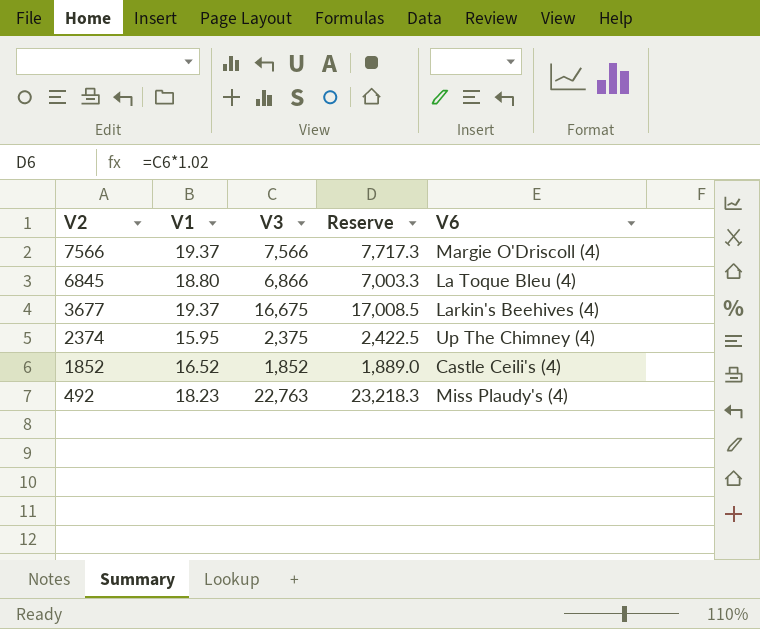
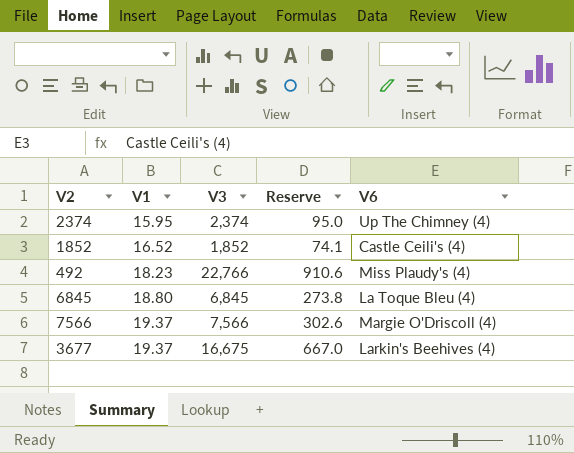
row order: V2 descending -> V1 ascending
column Reserve | formula: [V3] * 1.02 -> [V3] * 0.04
2374 | V3: 2,375 -> 2,374
492 | V3: 22,763 -> 22,766
6845 | V3: 6,866 -> 6,845

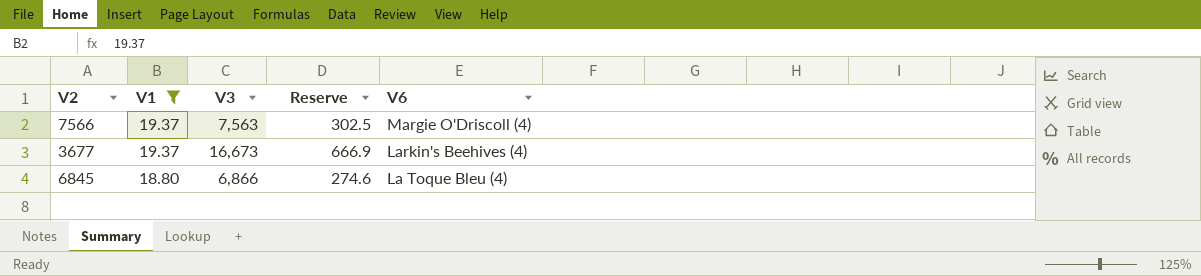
filter: none -> V1 >= 18.80
row order: V1 ascending -> V1 descending
7566 | V3: 7,566 -> 7,563
7566 | Reserve: 302.6 -> 302.5
3677 | V3: 16,675 -> 16,673
3677 | Reserve: 667.0 -> 666.9
6845 | V3: 6,845 -> 6,866
6845 | Reserve: 273.8 -> 274.6

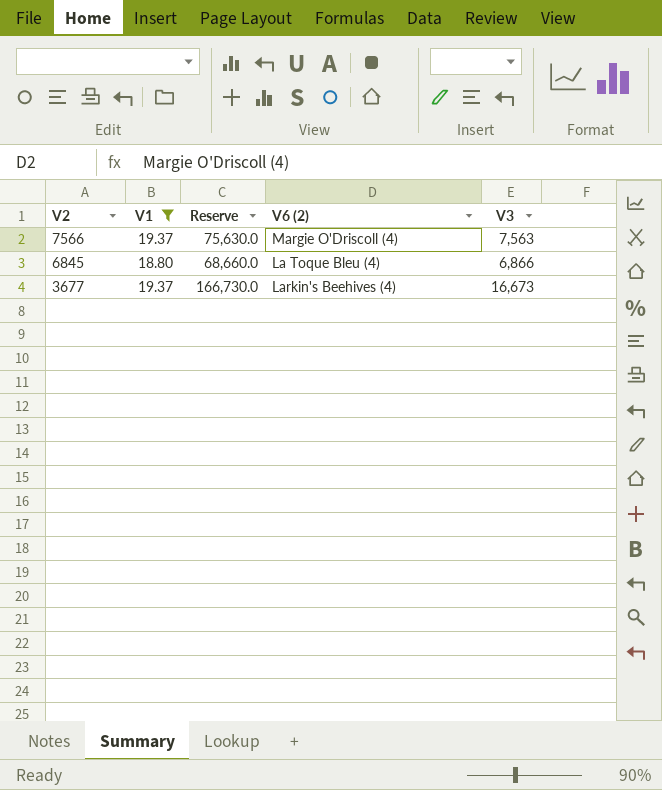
row order: V1 descending -> V2 descending
column Reserve | formula: [V3] * 0.04 -> [V3] * 10
column name: V6 -> V6 (2)
column V3 | position: 3 -> 5

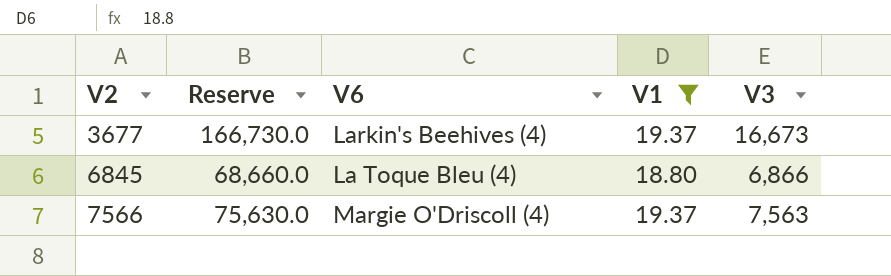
row order: V2 descending -> V2 ascending
column name: V6 (2) -> V6
column V1 | position: 2 -> 4

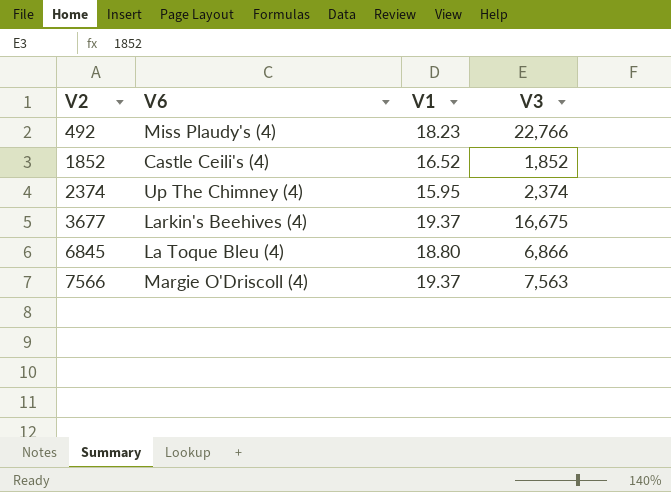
filter: V1 >= 18.80 -> none
column Reserve | formula: [V3] * 10 -> none
3677 | V3: 16,673 -> 16,675

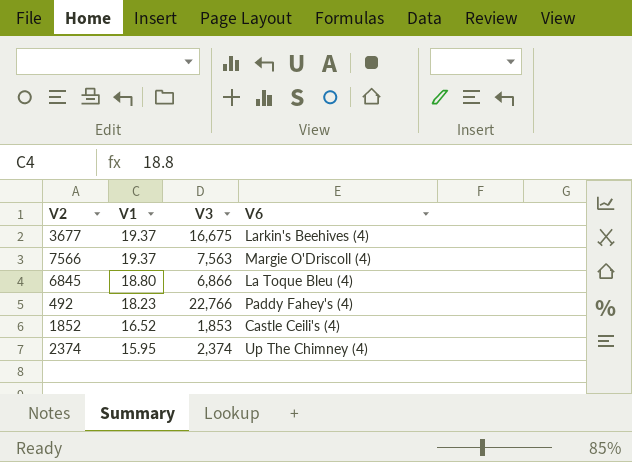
row order: V2 ascending -> V1 descending
column V6 | position: 2 -> 4
492 | V6: Miss Plaudy's (4) -> Paddy Fahey's (4)
1852 | V3: 1,852 -> 1,853

